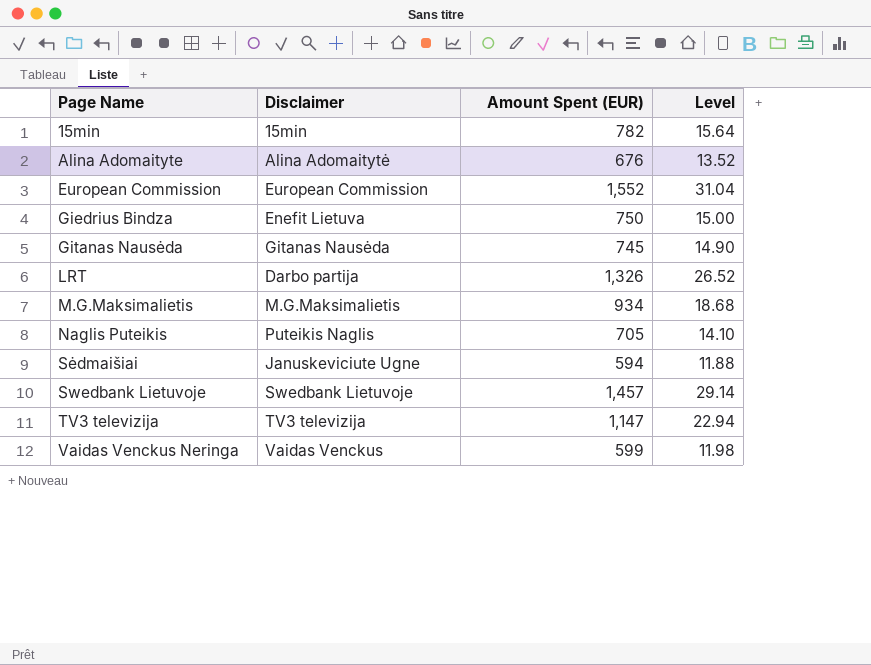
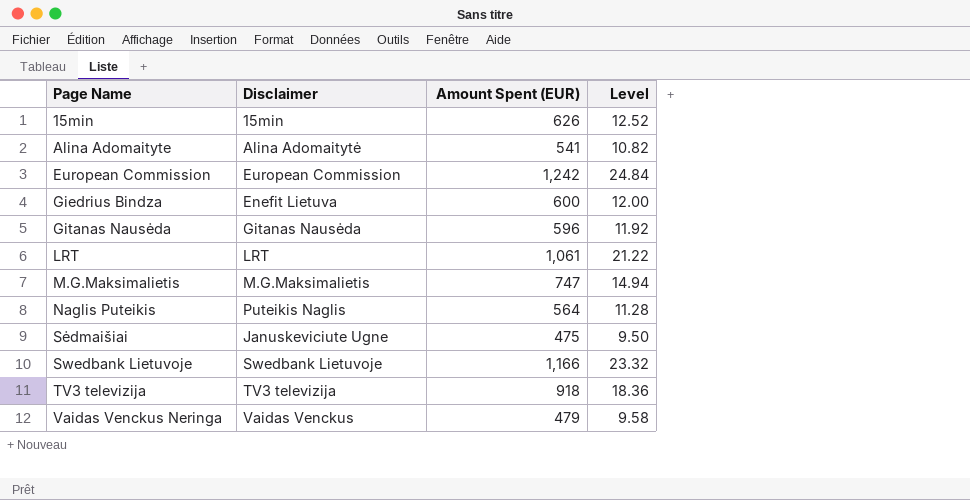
15min | Amount Spent (EUR): 782 -> 626
15min | Level: 15.64 -> 12.52
Alina Adomaityte | Amount Spent (EUR): 676 -> 541
Alina Adomaityte | Level: 13.52 -> 10.82
European Commission | Amount Spent (EUR): 1,552 -> 1,242
European Commission | Level: 31.04 -> 24.84
Giedrius Bindza | Amount Spent (EUR): 750 -> 600
Giedrius Bindza | Level: 15.00 -> 12.00
Gitanas Nausėda | Amount Spent (EUR): 745 -> 596
Gitanas Nausėda | Level: 14.90 -> 11.92
LRT | Disclaimer: Darbo partija -> LRT
LRT | Amount Spent (EUR): 1,326 -> 1,061
LRT | Level: 26.52 -> 21.22
M.G.Maksimalietis | Amount Spent (EUR): 934 -> 747
M.G.Maksimalietis | Level: 18.68 -> 14.94
Naglis Puteikis | Amount Spent (EUR): 705 -> 564
Naglis Puteikis | Level: 14.10 -> 11.28
Sėdmaišiai | Amount Spent (EUR): 594 -> 475
Sėdmaišiai | Level: 11.88 -> 9.50
Swedbank Lietuvoje | Amount Spent (EUR): 1,457 -> 1,166
Swedbank Lietuvoje | Level: 29.14 -> 23.32
TV3 televizija | Amount Spent (EUR): 1,147 -> 918
TV3 televizija | Level: 22.94 -> 18.36
Vaidas Venckus Neringa | Amount Spent (EUR): 599 -> 479
Vaidas Venckus Neringa | Level: 11.98 -> 9.58

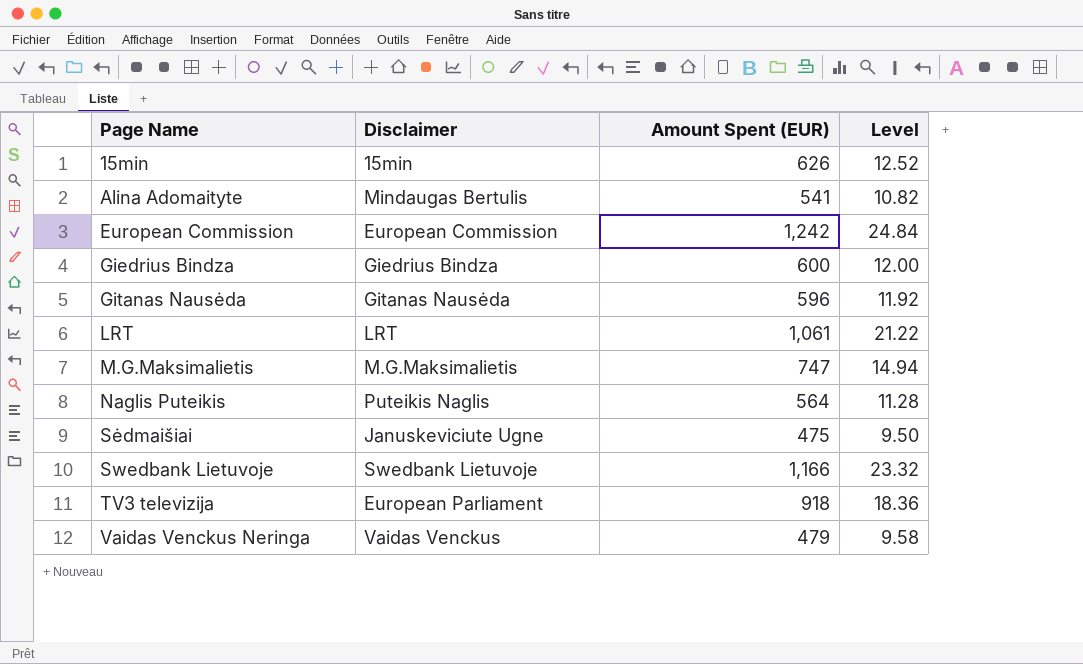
Alina Adomaityte | Disclaimer: Alina Adomaitytė -> Mindaugas Bertulis
Giedrius Bindza | Disclaimer: Enefit Lietuva -> Giedrius Bindza
TV3 televizija | Disclaimer: TV3 televizija -> European Parliament

